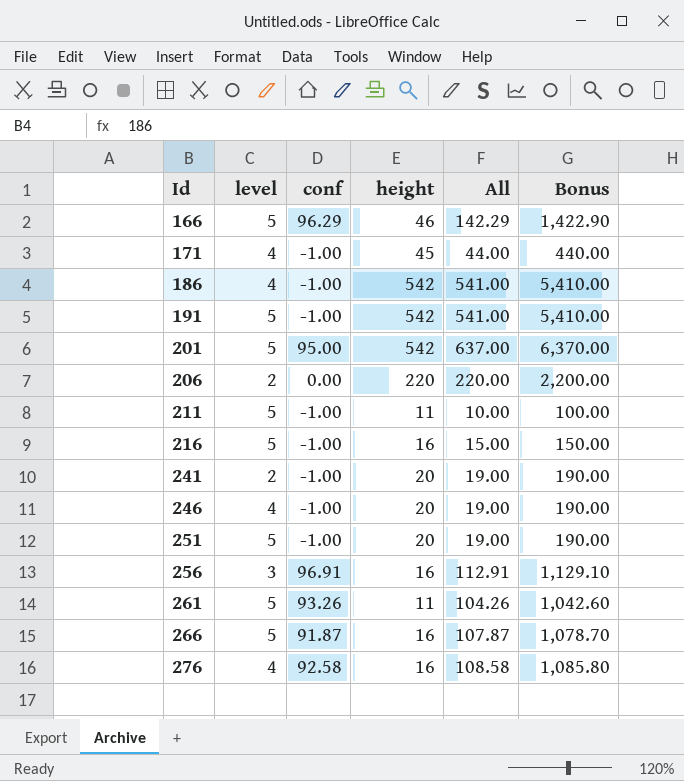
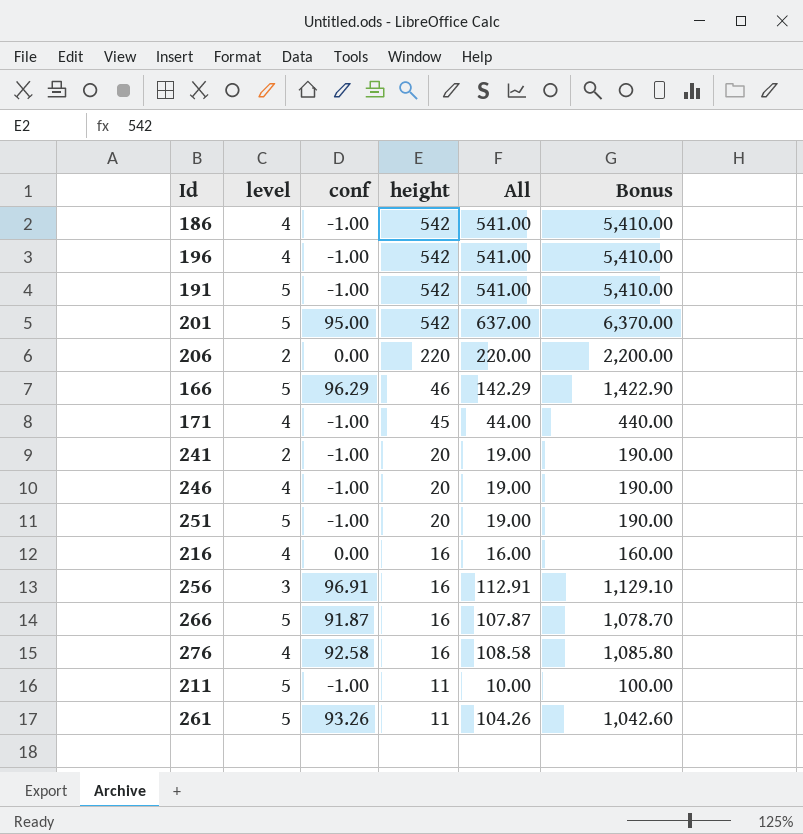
row order: Id ascending -> height descending
row 196: none -> 4 | -1.00 | 542 | 541.00 | 5,410.00
216 | level: 5 -> 4
216 | conf: -1.00 -> 0.00
216 | All: 15.00 -> 16.00
216 | Bonus: 150.00 -> 160.00

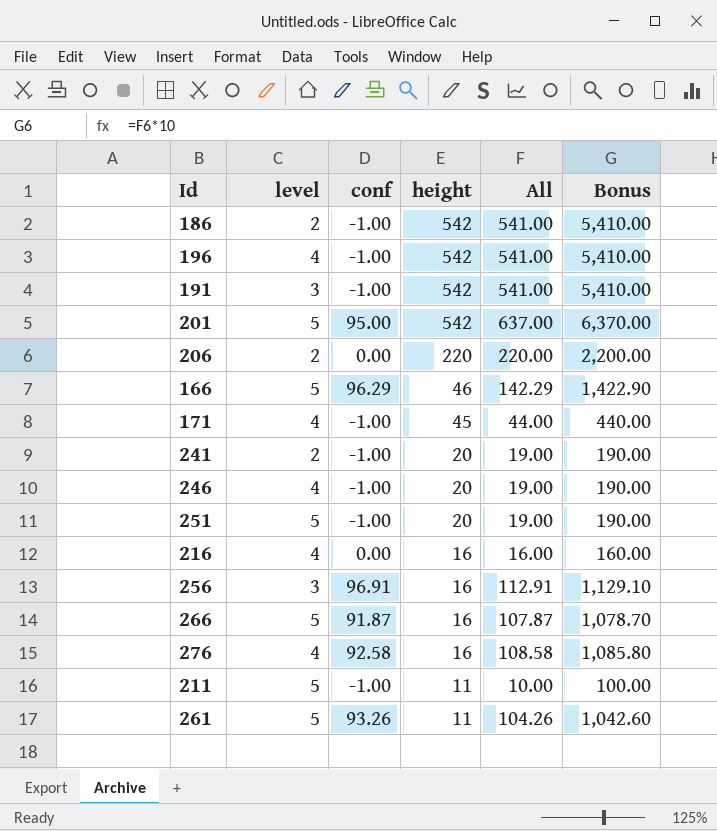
186 | level: 4 -> 2
191 | level: 5 -> 3

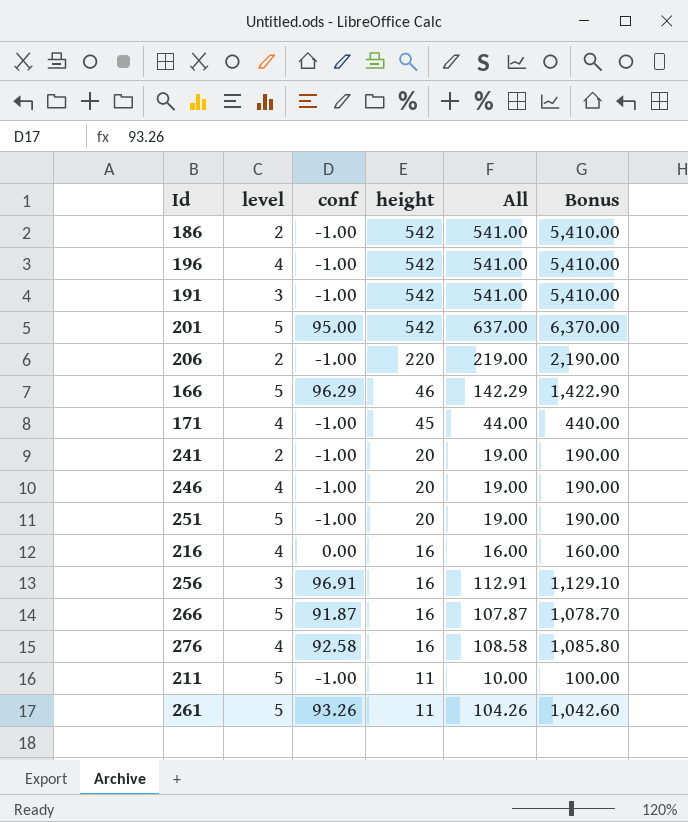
206 | conf: 0.00 -> -1.00
206 | All: 220.00 -> 219.00
206 | Bonus: 2,200.00 -> 2,190.00

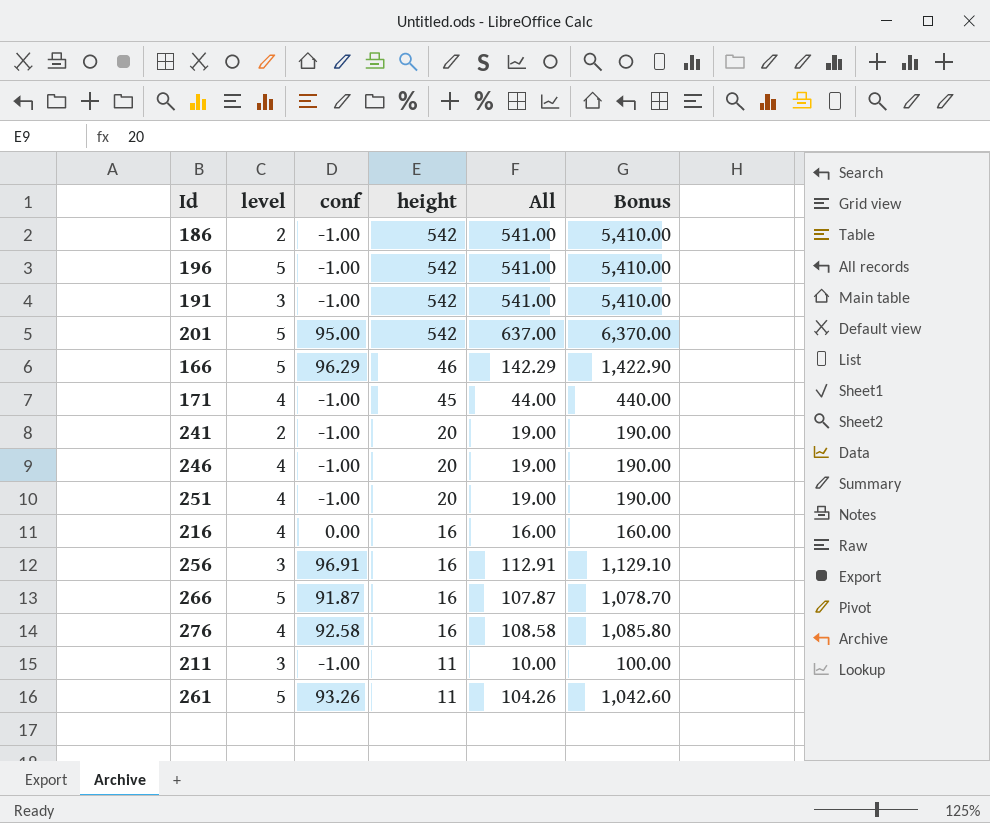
row 206: 2 | -1.00 | 220 | 219.00 | 2,190.00 -> none
196 | level: 4 -> 5
251 | level: 5 -> 4
211 | level: 5 -> 3

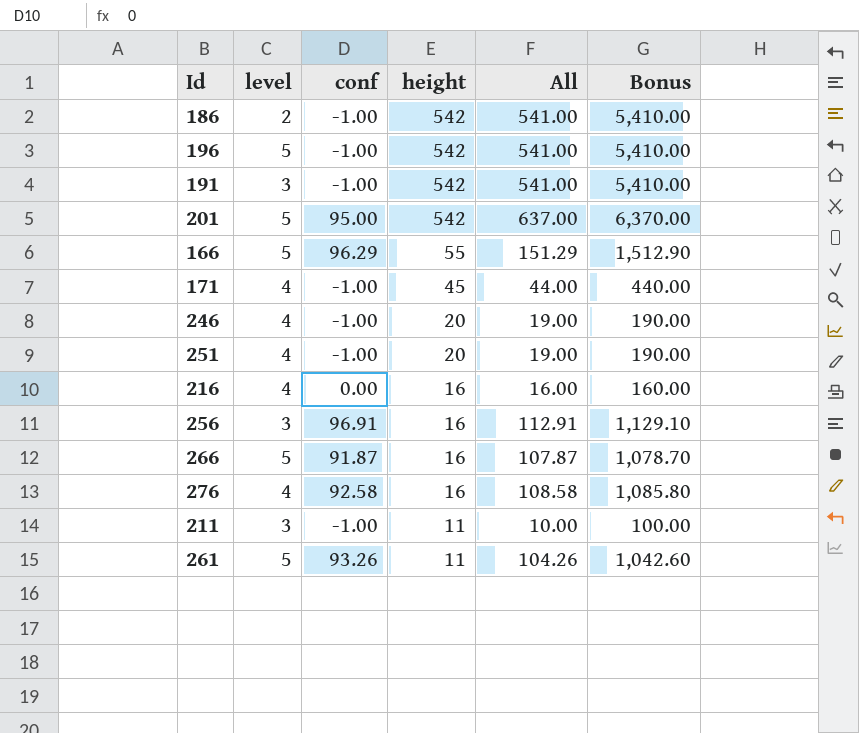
row 241: 2 | -1.00 | 20 | 19.00 | 190.00 -> none
166 | height: 46 -> 55
166 | All: 142.29 -> 151.29
166 | Bonus: 1,422.90 -> 1,512.90

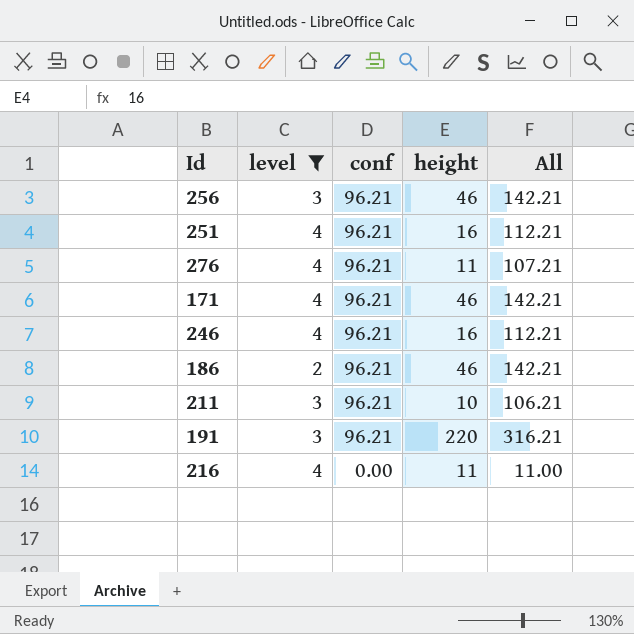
filter: none -> level != 5
row order: height descending -> conf descending
column Bonus | formula: [All] * 10 -> none
256 | conf: 96.91 -> 96.21
256 | height: 16 -> 46
256 | All: 112.91 -> 142.21
251 | conf: -1.00 -> 96.21
251 | height: 20 -> 16
251 | All: 19.00 -> 112.21
276 | conf: 92.58 -> 96.21
276 | height: 16 -> 11
276 | All: 108.58 -> 107.21
171 | conf: -1.00 -> 96.21
171 | height: 45 -> 46
171 | All: 44.00 -> 142.21
246 | conf: -1.00 -> 96.21
246 | height: 20 -> 16
246 | All: 19.00 -> 112.21
186 | conf: -1.00 -> 96.21
186 | height: 542 -> 46
186 | All: 541.00 -> 142.21
211 | conf: -1.00 -> 96.21
211 | height: 11 -> 10
211 | All: 10.00 -> 106.21
191 | conf: -1.00 -> 96.21
191 | height: 542 -> 220
191 | All: 541.00 -> 316.21
216 | height: 16 -> 11
216 | All: 16.00 -> 11.00

